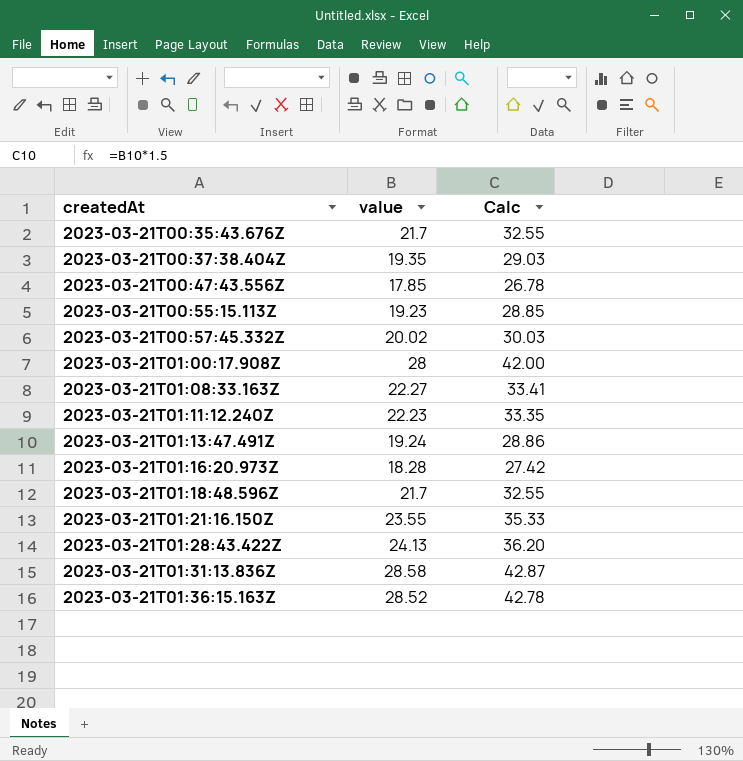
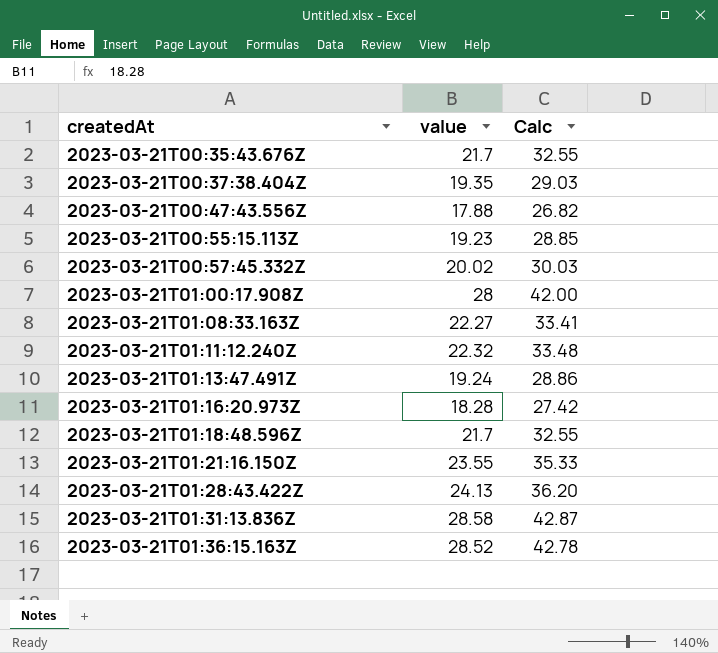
2023-03-21T00:47:43.556Z | value: 17.85 -> 17.88
2023-03-21T00:47:43.556Z | Calc: 26.78 -> 26.82
2023-03-21T01:11:12.240Z | value: 22.23 -> 22.32
2023-03-21T01:11:12.240Z | Calc: 33.35 -> 33.48

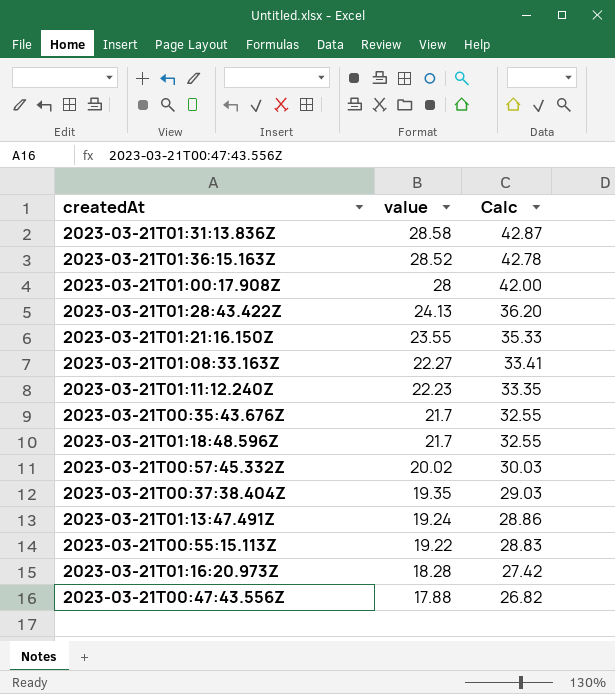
row order: createdAt ascending -> value descending
2023-03-21T01:11:12.240Z | value: 22.32 -> 22.23
2023-03-21T01:11:12.240Z | Calc: 33.48 -> 33.35
2023-03-21T00:55:15.113Z | value: 19.23 -> 19.22
2023-03-21T00:55:15.113Z | Calc: 28.85 -> 28.83

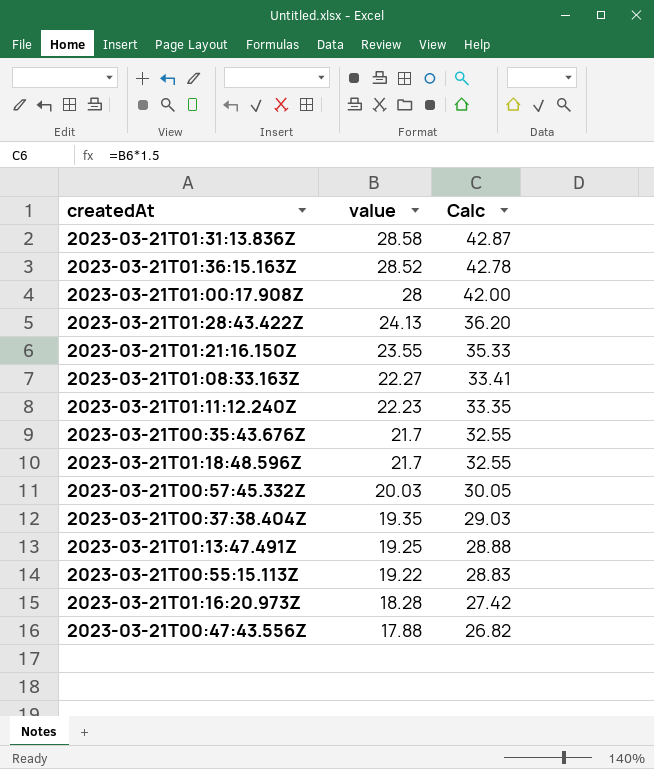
2023-03-21T00:57:45.332Z | value: 20.02 -> 20.03
2023-03-21T00:57:45.332Z | Calc: 30.03 -> 30.05
2023-03-21T01:13:47.491Z | value: 19.24 -> 19.25
2023-03-21T01:13:47.491Z | Calc: 28.86 -> 28.88

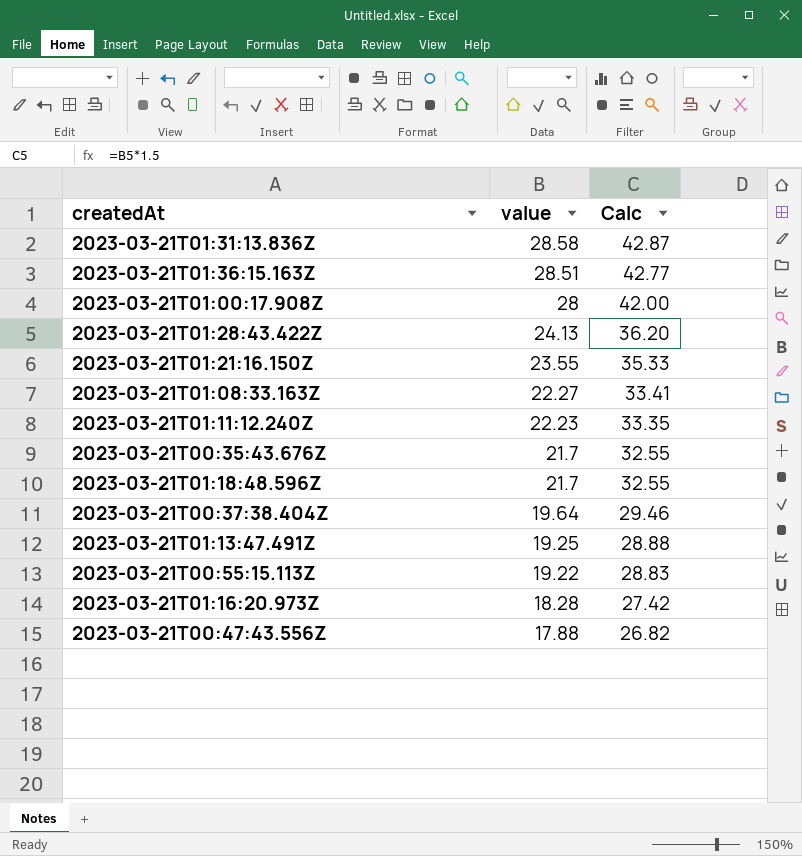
row 2023-03-21T00:57:45.332Z: 20.03 | 30.05 -> none
2023-03-21T01:36:15.163Z | value: 28.52 -> 28.51
2023-03-21T01:36:15.163Z | Calc: 42.78 -> 42.77
2023-03-21T00:37:38.404Z | value: 19.35 -> 19.64
2023-03-21T00:37:38.404Z | Calc: 29.03 -> 29.46

